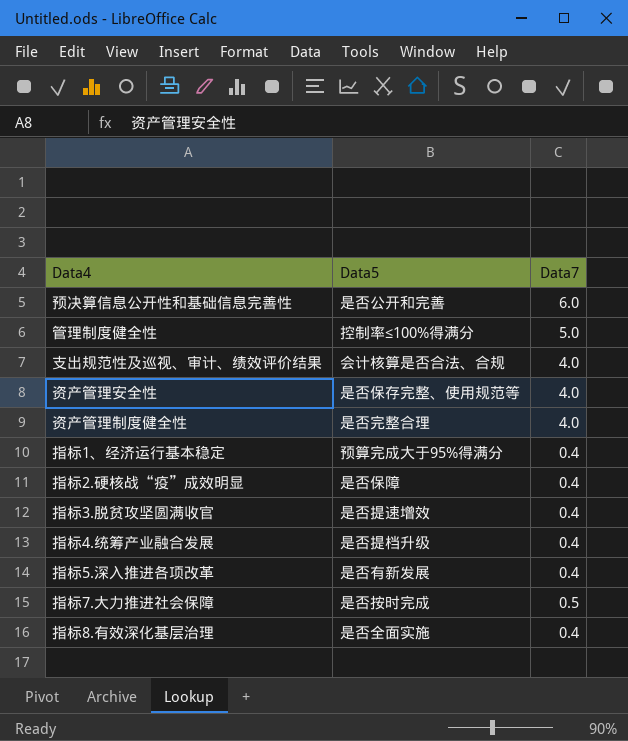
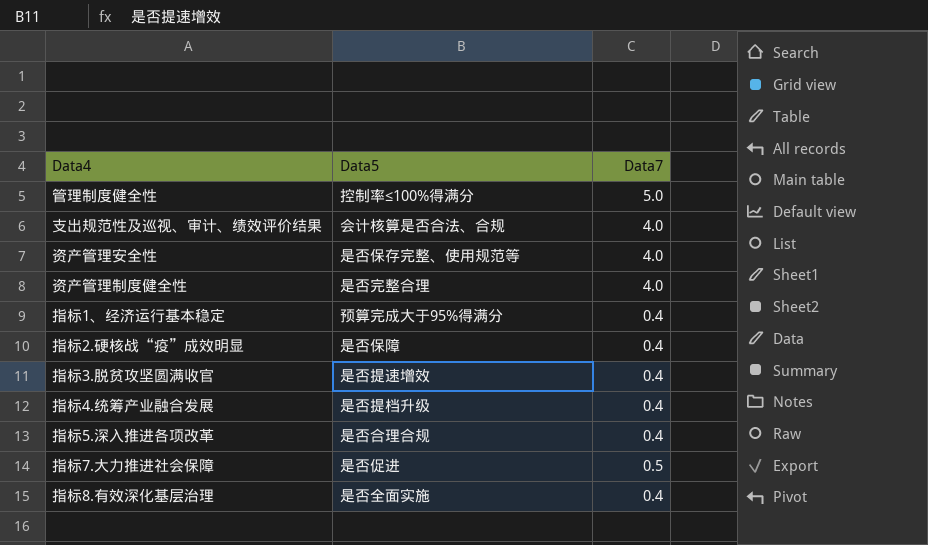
row 预决算信息公开性和基础信息完善性: 是否公开和完善 | 6.0 -> none
指标5.深入推进各项改革 | Data5: 是否有新发展 -> 是否合理合规
指标7.大力推进社会保障 | Data5: 是否按时完成 -> 是否促进

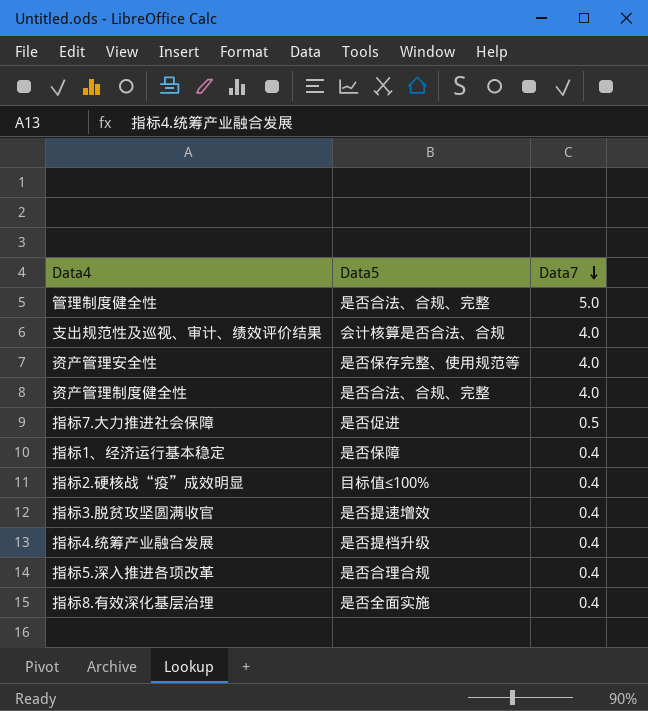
row order: none -> Data7 descending
管理制度健全性 | Data5: 控制率≤100%得满分 -> 是否合法、合规、完整
资产管理制度健全性 | Data5: 是否完整合理 -> 是否合法、合规、完整
指标1、经济运行基本稳定 | Data5: 预算完成大于95%得满分 -> 是否保障
指标2.硬核战“疫”成效明显 | Data5: 是否保障 -> 目标值≤100%

